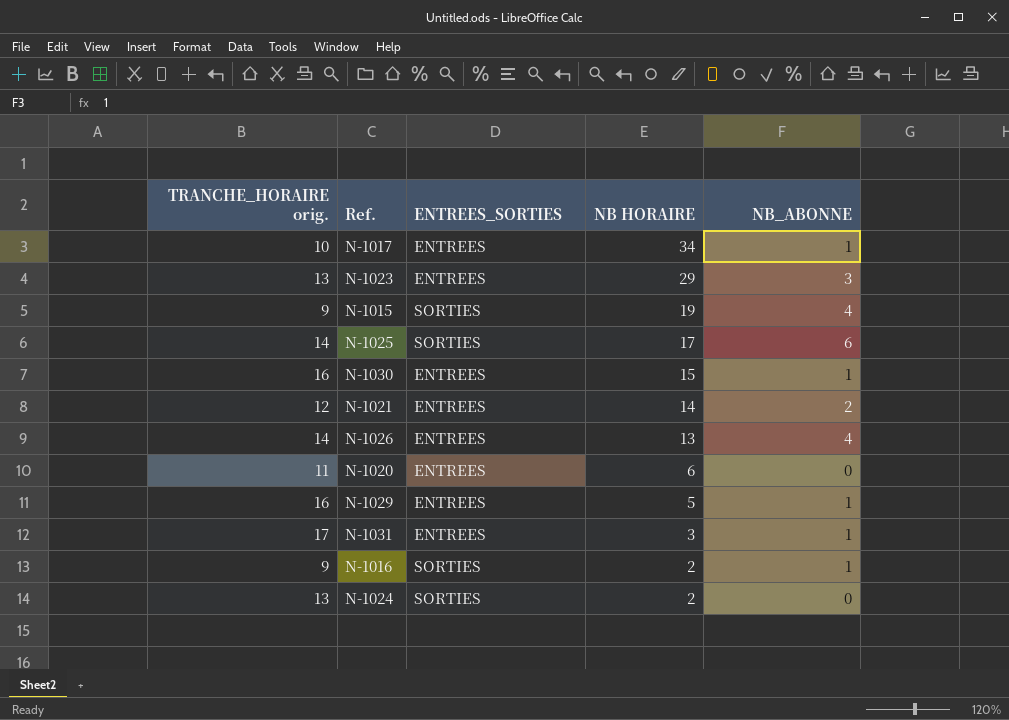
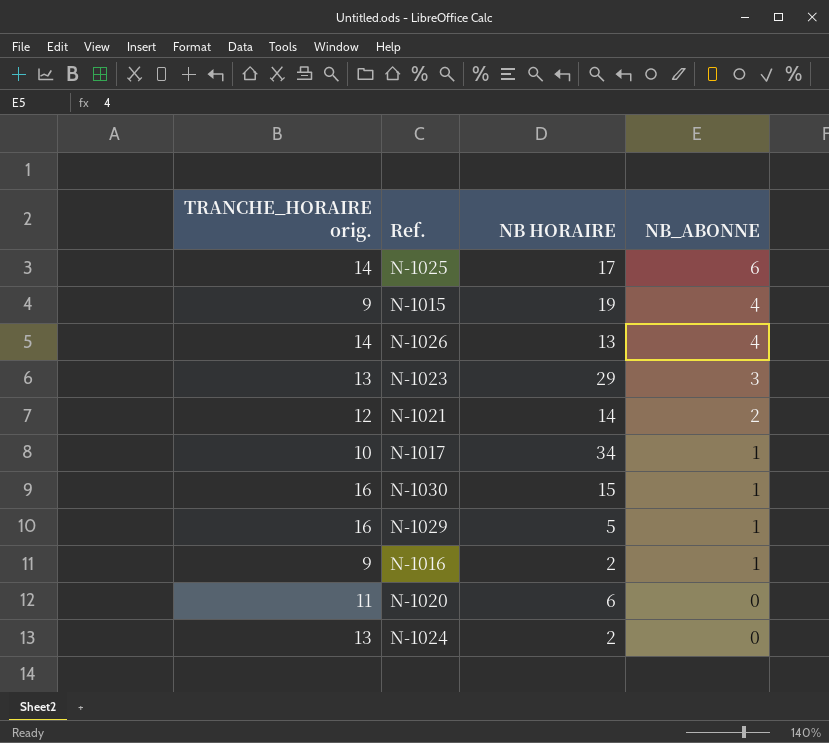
row order: NB HORAIRE descending -> NB_ABONNE descending
column ENTREES_SORTIES | position: 3 -> none
row N-1031: 17 | ENTREES | 3 | 1 -> none

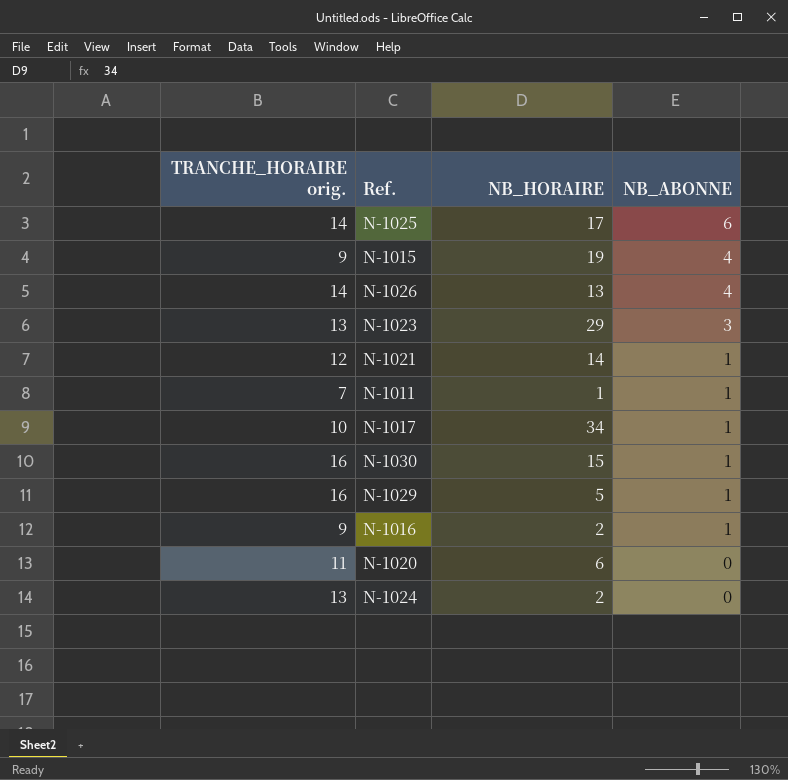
column name: NB HORAIRE -> NB_HORAIRE
N-1021 | NB_ABONNE: 2 -> 1
row N-1011: none -> 7 | 1 | 1

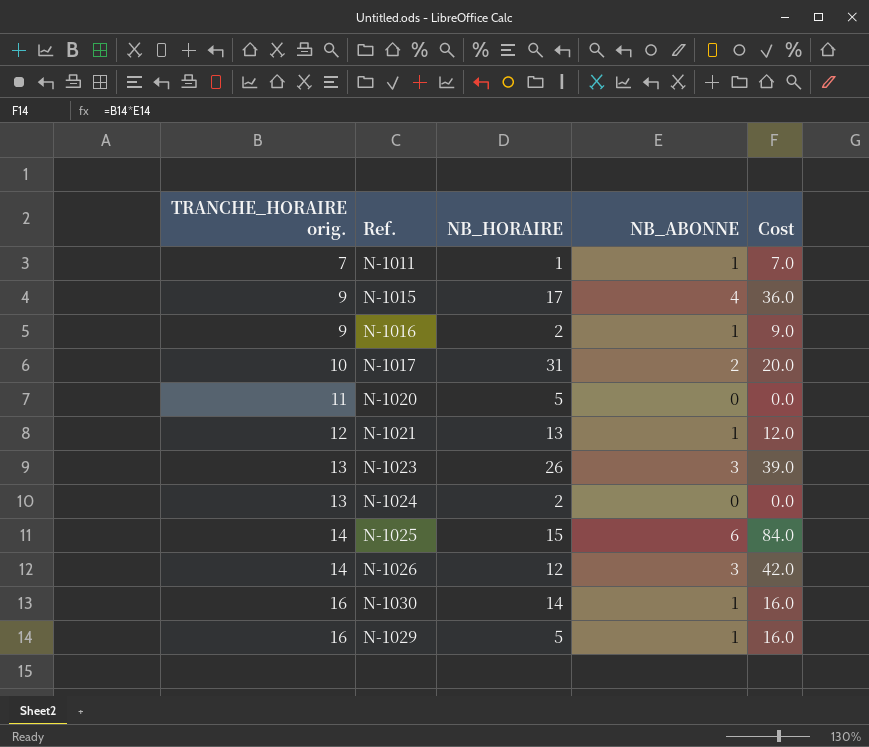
row order: NB_ABONNE descending -> TRANCHE_HORAIRE orig. ascending
column Cost | formula: none -> [TRANCHE_HORAIRE orig.] * [NB_ABONNE]
N-1015 | NB_HORAIRE: 19 -> 17
N-1017 | NB_HORAIRE: 34 -> 31
N-1017 | NB_ABONNE: 1 -> 2
N-1020 | NB_HORAIRE: 6 -> 5
N-1021 | NB_HORAIRE: 14 -> 13
N-1023 | NB_HORAIRE: 29 -> 26
N-1025 | NB_HORAIRE: 17 -> 15
N-1026 | NB_HORAIRE: 13 -> 12
N-1026 | NB_ABONNE: 4 -> 3
N-1030 | NB_HORAIRE: 15 -> 14

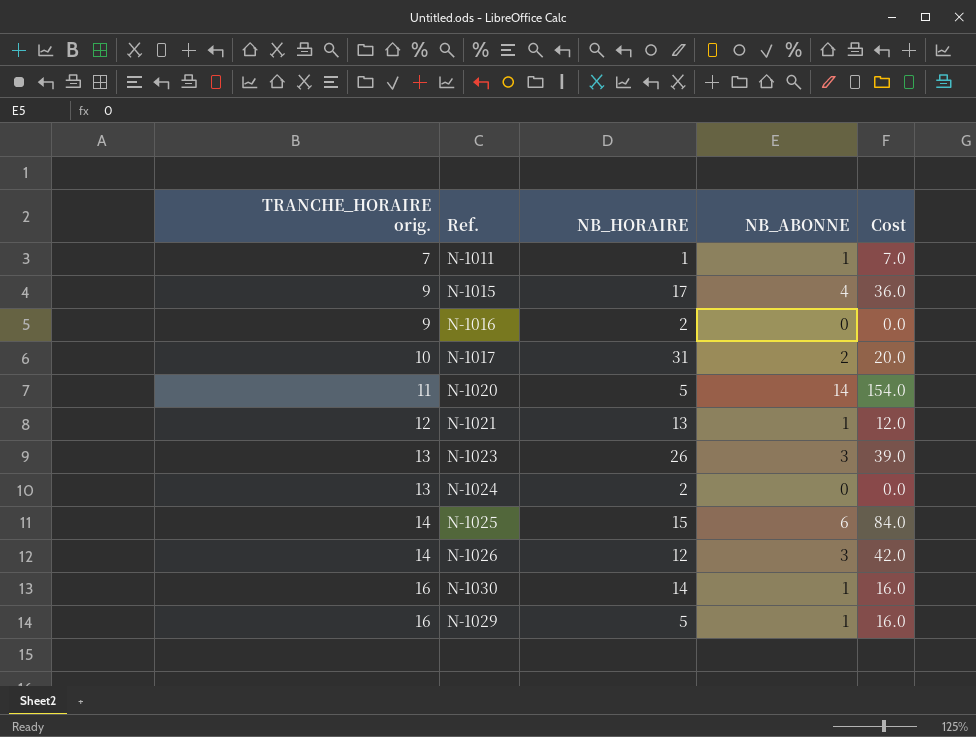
N-1016 | NB_ABONNE: 1 -> 0
N-1016 | Cost: 9.0 -> 0.0
N-1020 | NB_ABONNE: 0 -> 14
N-1020 | Cost: 0.0 -> 154.0

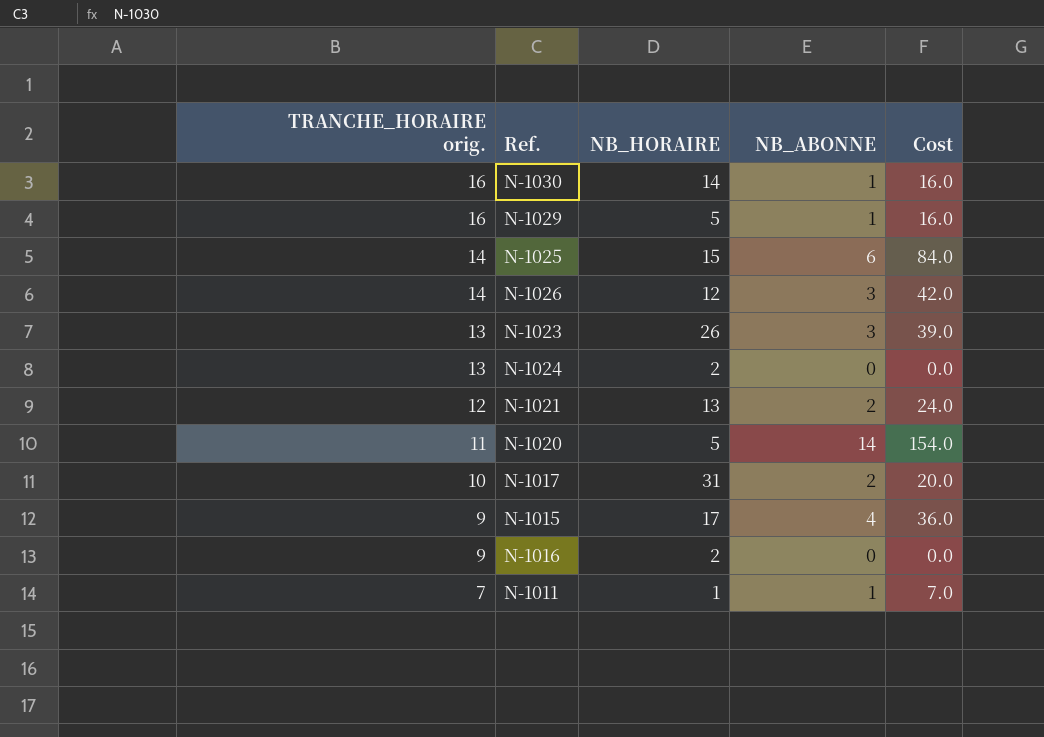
row order: TRANCHE_HORAIRE orig. ascending -> TRANCHE_HORAIRE orig. descending
N-1021 | NB_ABONNE: 1 -> 2
N-1021 | Cost: 12.0 -> 24.0

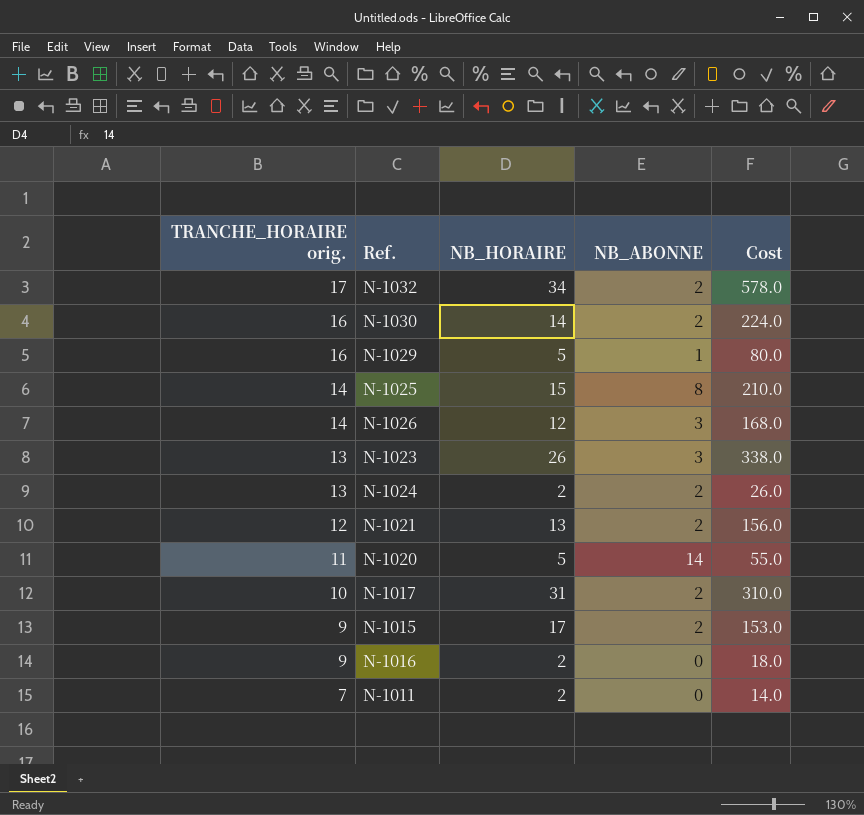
column Cost | formula: [TRANCHE_HORAIRE orig.] * [NB_ABONNE] -> [TRANCHE_HORAIRE orig.] * [NB_HORAIRE]
row N-1032: none -> 17 | 34 | 2 | 578.0
N-1030 | NB_ABONNE: 1 -> 2
N-1025 | NB_ABONNE: 6 -> 8
N-1024 | NB_ABONNE: 0 -> 2
N-1015 | NB_ABONNE: 4 -> 2
N-1011 | NB_HORAIRE: 1 -> 2
N-1011 | NB_ABONNE: 1 -> 0

